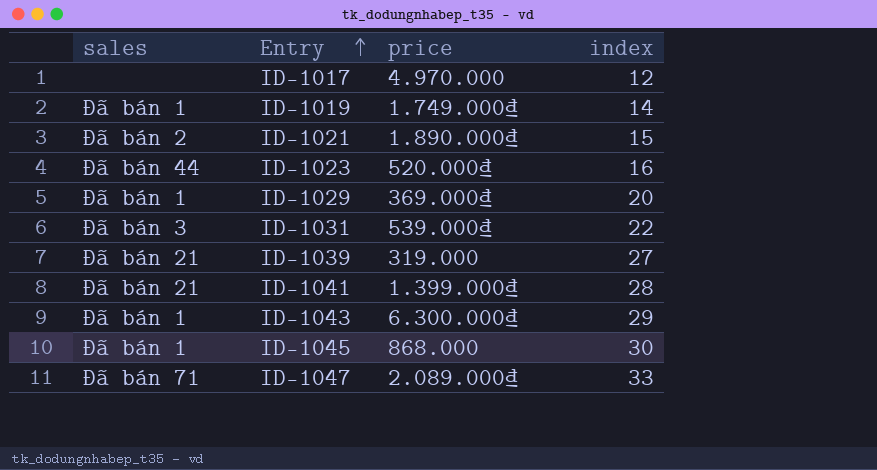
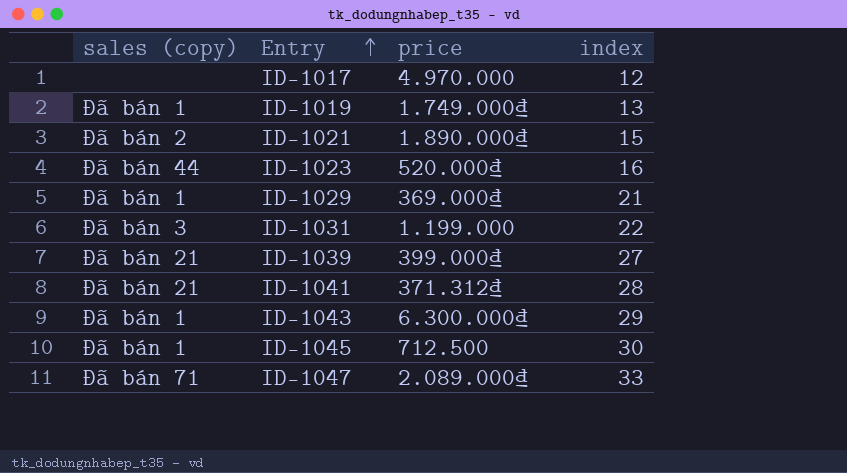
column name: sales -> sales (copy)
ID-1019 | index: 14 -> 13
ID-1029 | index: 20 -> 21
ID-1031 | price: 539.000₫ -> 1.199.000
ID-1039 | price: 319.000 -> 399.000₫
ID-1041 | price: 1.399.000₫ -> 371.312₫
ID-1045 | price: 868.000 -> 712.500

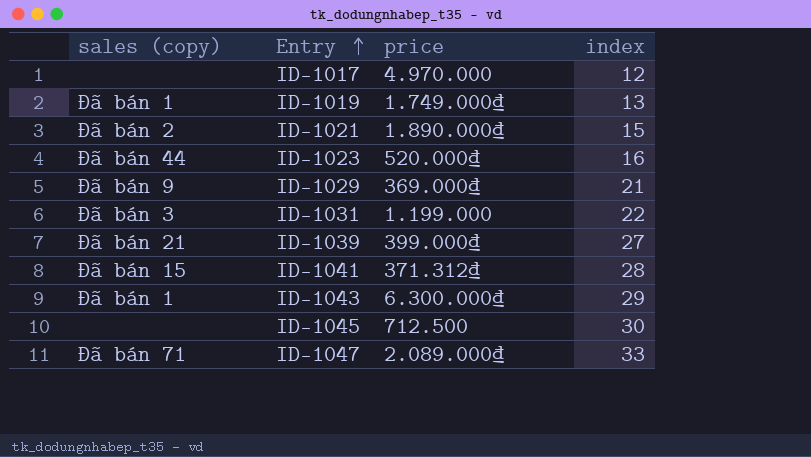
ID-1029 | sales (copy): Đã bán 1 -> Đã bán 9
ID-1041 | sales (copy): Đã bán 21 -> Đã bán 15
ID-1045 | sales (copy): Đã bán 1 -> none

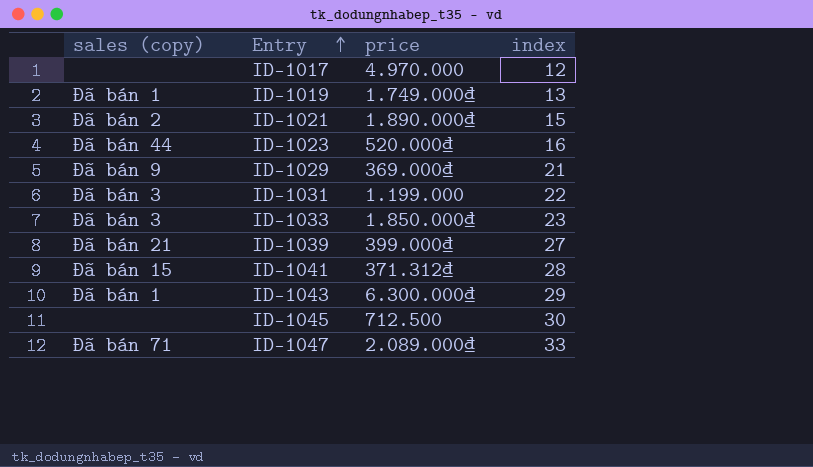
row ID-1033: none -> Đã bán 3 | 1.850.000₫ | 23

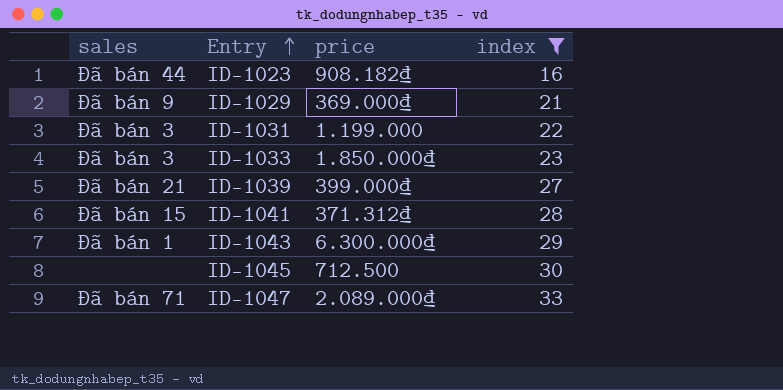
filter: none -> index >= 16
column name: sales (copy) -> sales
ID-1023 | price: 520.000₫ -> 908.182₫

